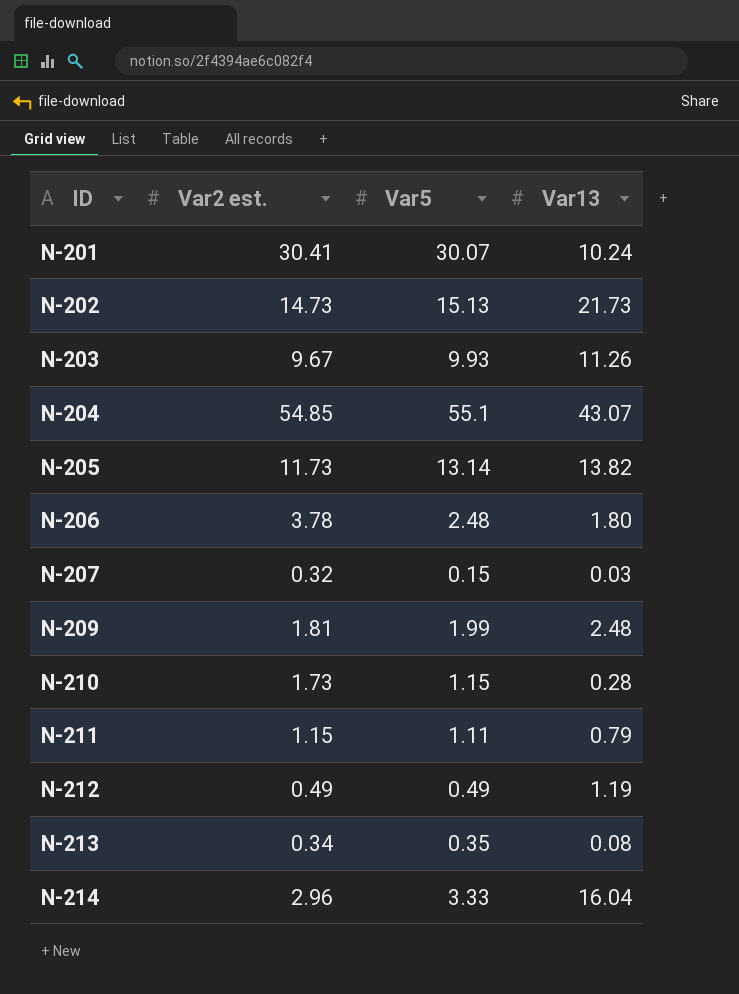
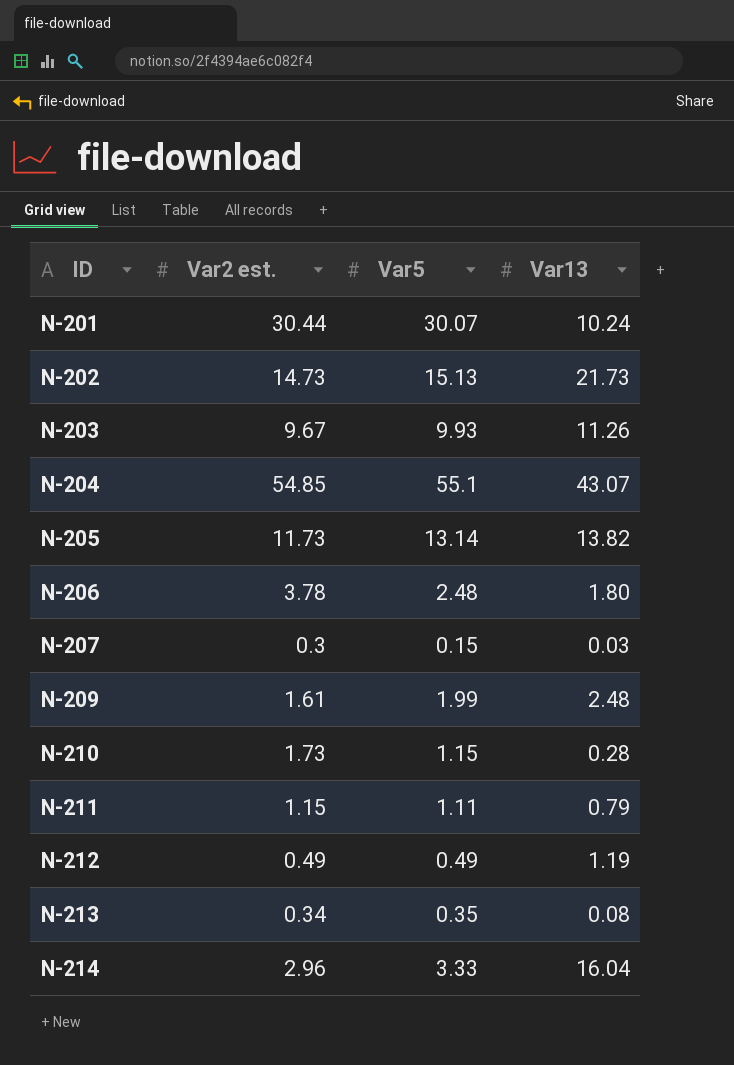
N-201 | Var2 est.: 30.41 -> 30.44
N-207 | Var2 est.: 0.32 -> 0.3
N-209 | Var2 est.: 1.81 -> 1.61

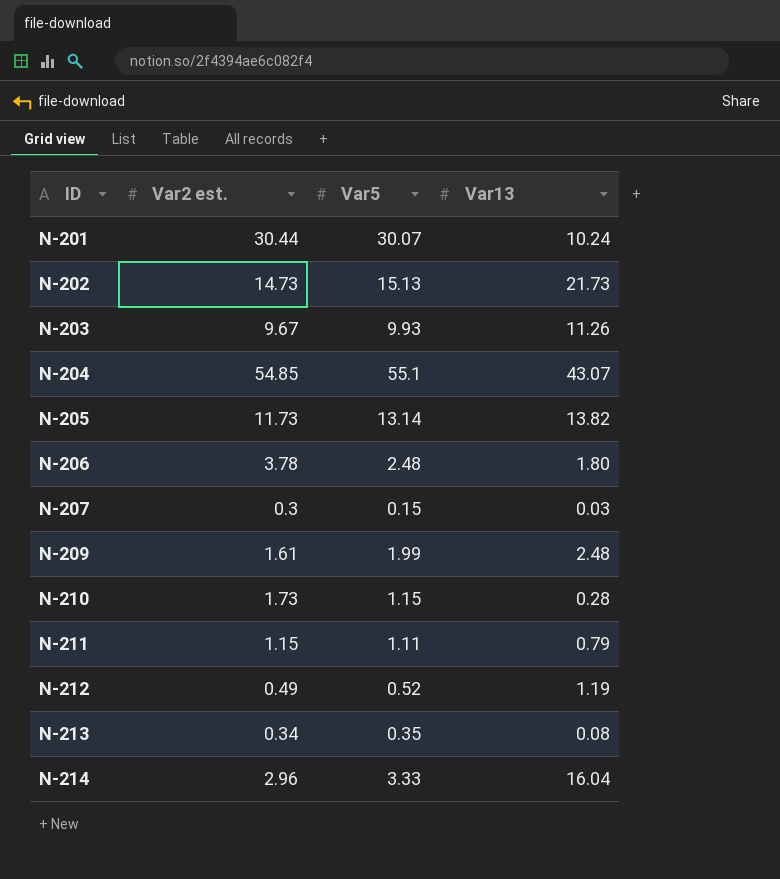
N-212 | Var5: 0.49 -> 0.52

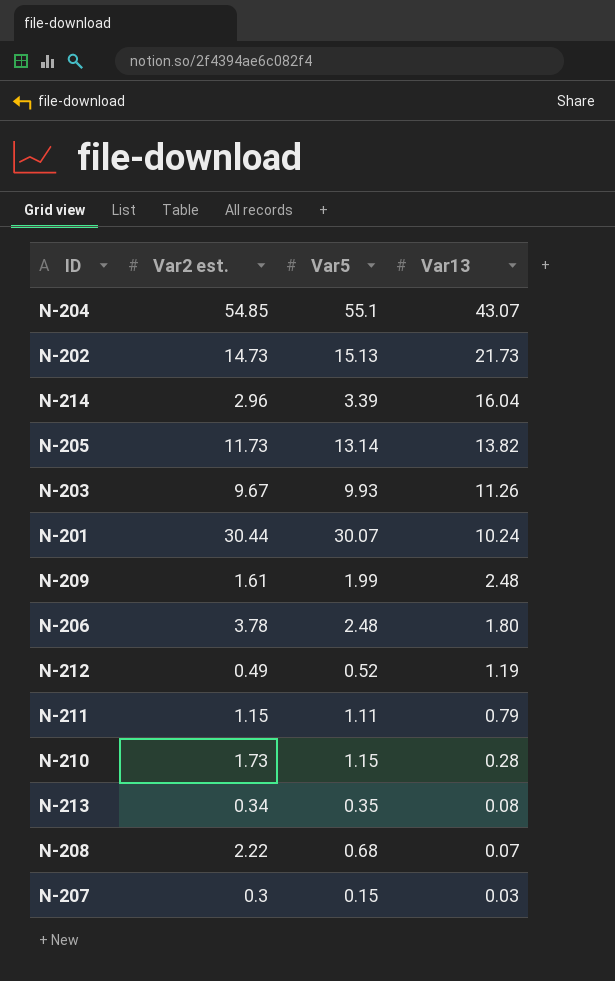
row order: ID ascending -> Var13 descending
N-214 | Var5: 3.33 -> 3.39
row N-208: none -> 2.22 | 0.68 | 0.07

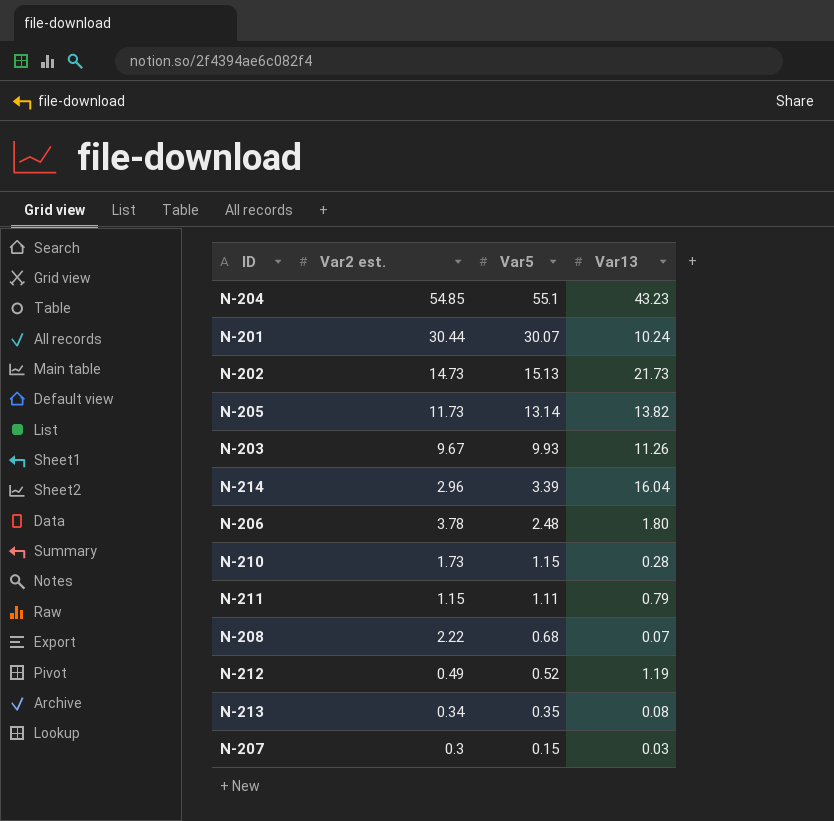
row order: Var13 descending -> Var5 descending
row N-209: 1.61 | 1.99 | 2.48 -> none
N-204 | Var13: 43.07 -> 43.23

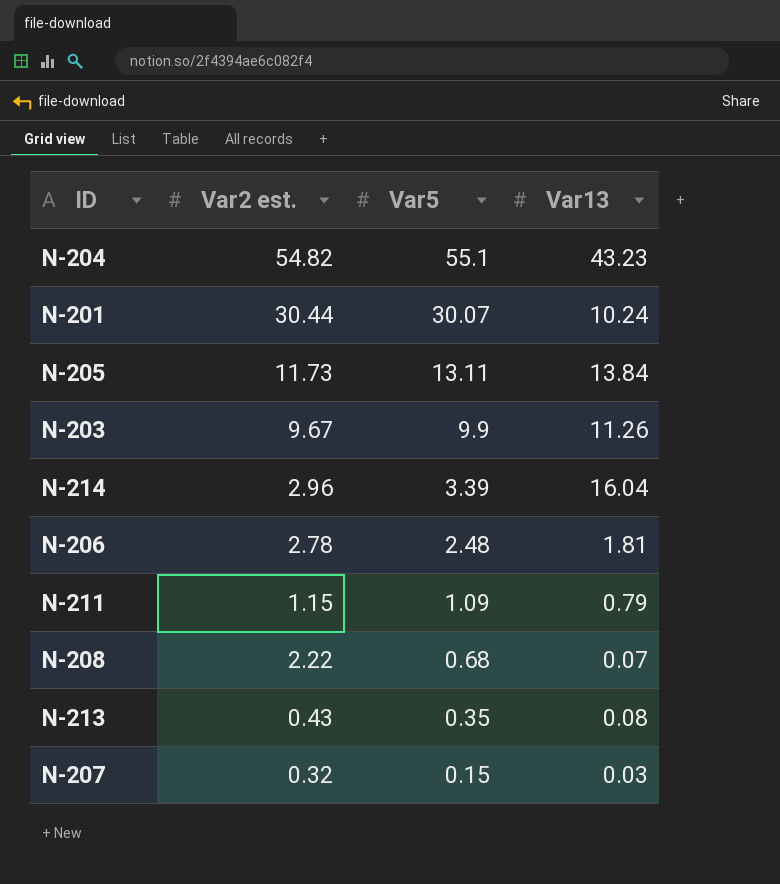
row N-202: 14.73 | 15.13 | 21.73 -> none
row N-210: 1.73 | 1.15 | 0.28 -> none
row N-212: 0.49 | 0.52 | 1.19 -> none
N-204 | Var2 est.: 54.85 -> 54.82
N-205 | Var5: 13.14 -> 13.11
N-205 | Var13: 13.82 -> 13.84
N-203 | Var5: 9.93 -> 9.9
N-206 | Var2 est.: 3.78 -> 2.78
N-206 | Var13: 1.80 -> 1.81
N-211 | Var5: 1.11 -> 1.09
N-213 | Var2 est.: 0.34 -> 0.43
N-207 | Var2 est.: 0.3 -> 0.32

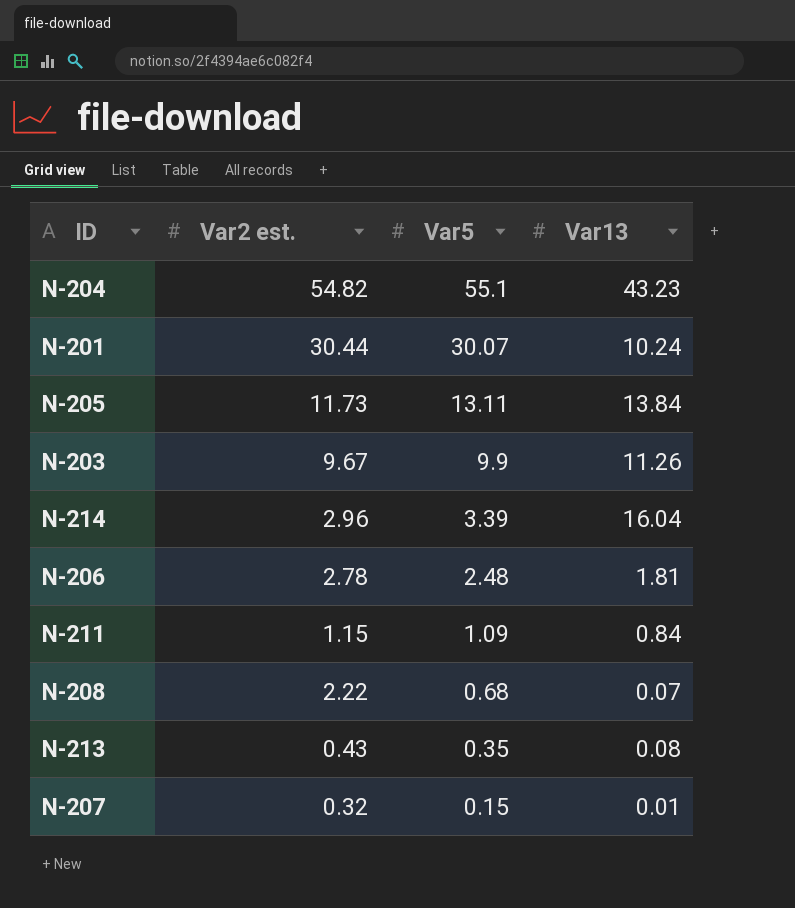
N-211 | Var13: 0.79 -> 0.84
N-207 | Var13: 0.03 -> 0.01

